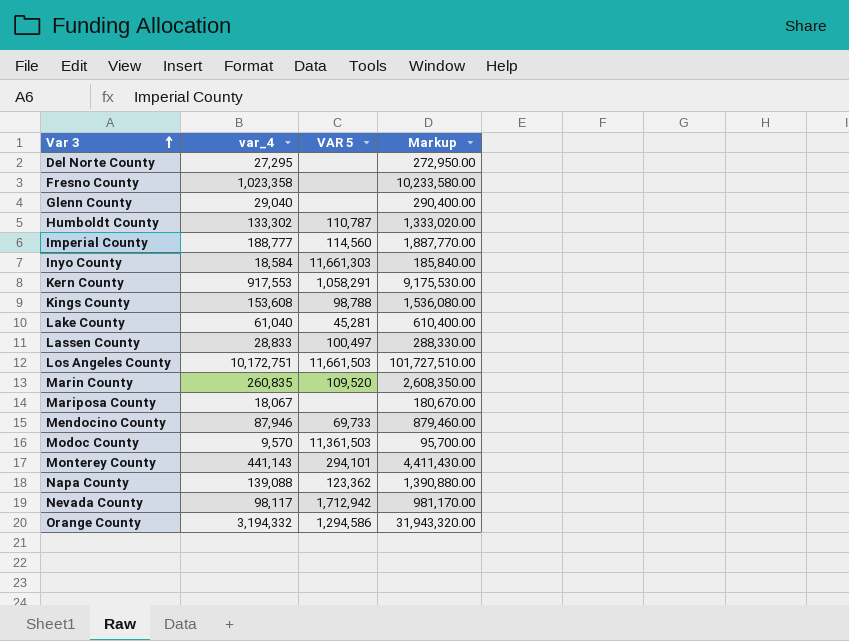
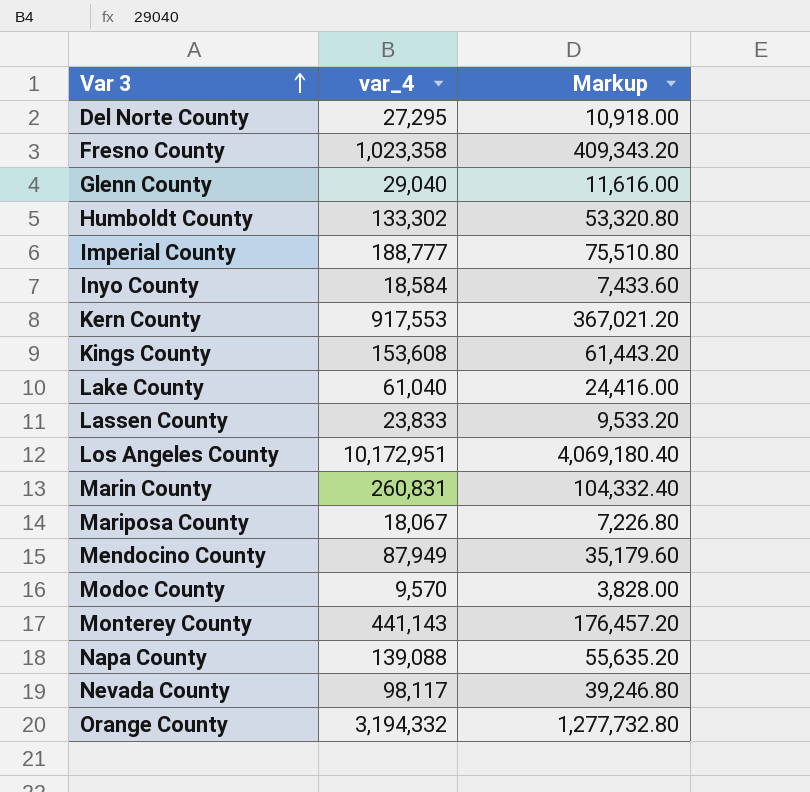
column VAR 5 | position: 3 -> none
column Markup | formula: [var_4] * 10 -> [var_4] * 0.4
Lassen County | var_4: 28,833 -> 23,833
Los Angeles County | var_4: 10,172,751 -> 10,172,951
Marin County | var_4: 260,835 -> 260,831
Mendocino County | var_4: 87,946 -> 87,949

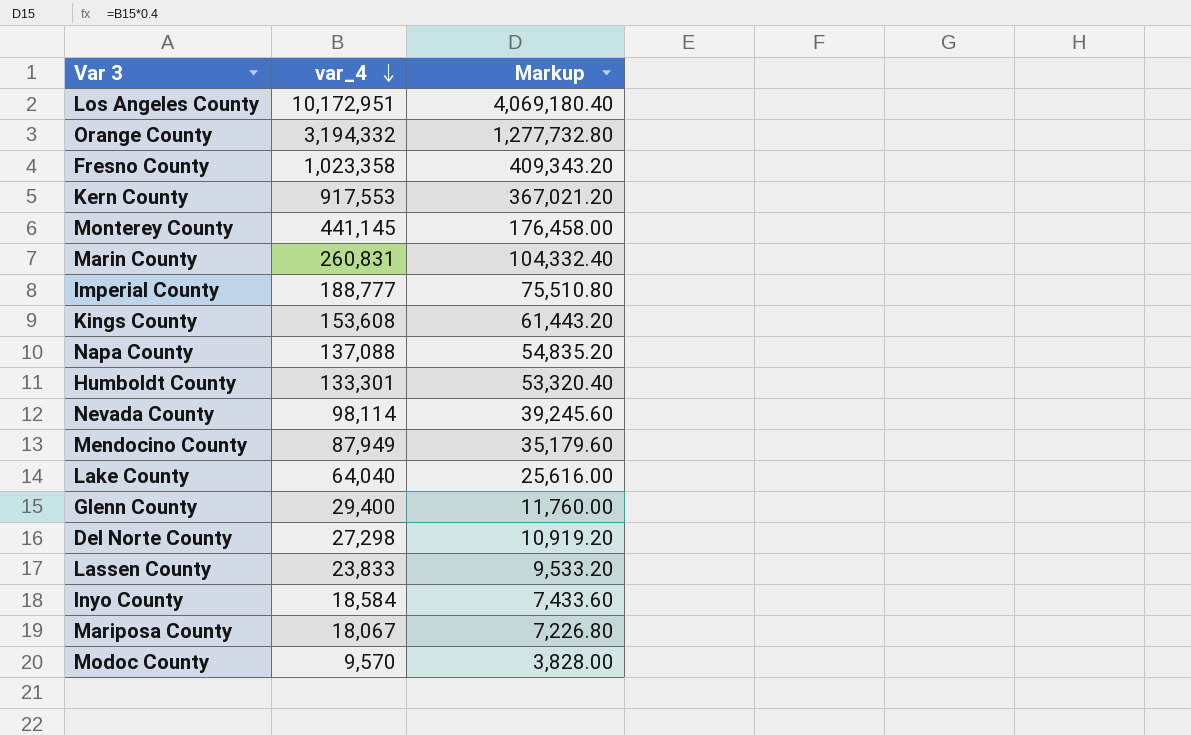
row order: Var 3 ascending -> var_4 descending
Monterey County | var_4: 441,143 -> 441,145
Monterey County | Markup: 176,457.20 -> 176,458.00
Napa County | var_4: 139,088 -> 137,088
Napa County | Markup: 55,635.20 -> 54,835.20
Humboldt County | var_4: 133,302 -> 133,301
Humboldt County | Markup: 53,320.80 -> 53,320.40
Nevada County | var_4: 98,117 -> 98,114
Nevada County | Markup: 39,246.80 -> 39,245.60
Lake County | var_4: 61,040 -> 64,040
Lake County | Markup: 24,416.00 -> 25,616.00
Glenn County | var_4: 29,040 -> 29,400
Glenn County | Markup: 11,616.00 -> 11,760.00
Del Norte County | var_4: 27,295 -> 27,298
Del Norte County | Markup: 10,918.00 -> 10,919.20

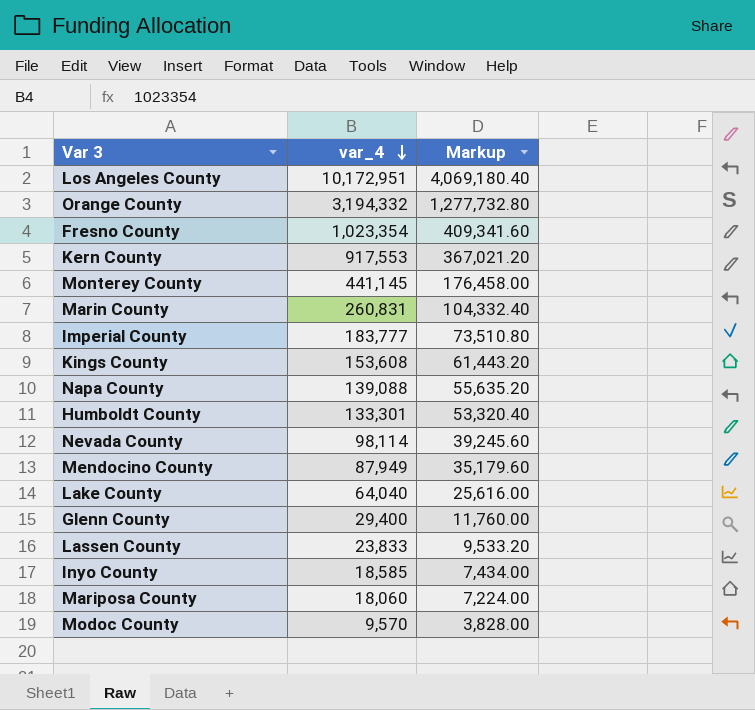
row Del Norte County: 27,298 | 10,919.20 -> none
Fresno County | var_4: 1,023,358 -> 1,023,354
Fresno County | Markup: 409,343.20 -> 409,341.60
Imperial County | var_4: 188,777 -> 183,777
Imperial County | Markup: 75,510.80 -> 73,510.80
Napa County | var_4: 137,088 -> 139,088
Napa County | Markup: 54,835.20 -> 55,635.20
Inyo County | var_4: 18,584 -> 18,585
Inyo County | Markup: 7,433.60 -> 7,434.00
Mariposa County | var_4: 18,067 -> 18,060
Mariposa County | Markup: 7,226.80 -> 7,224.00

